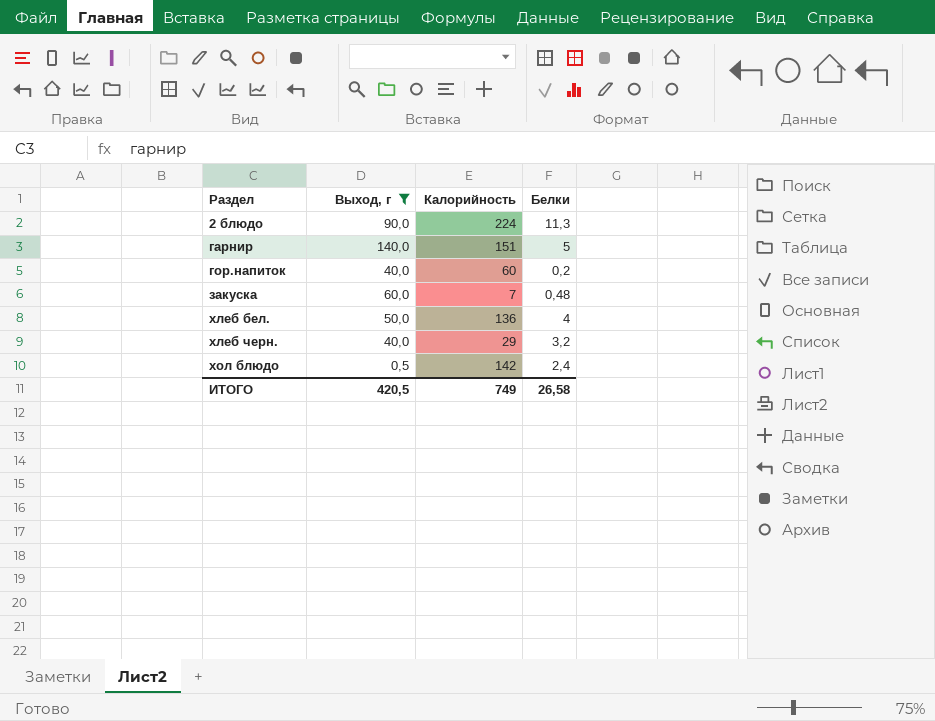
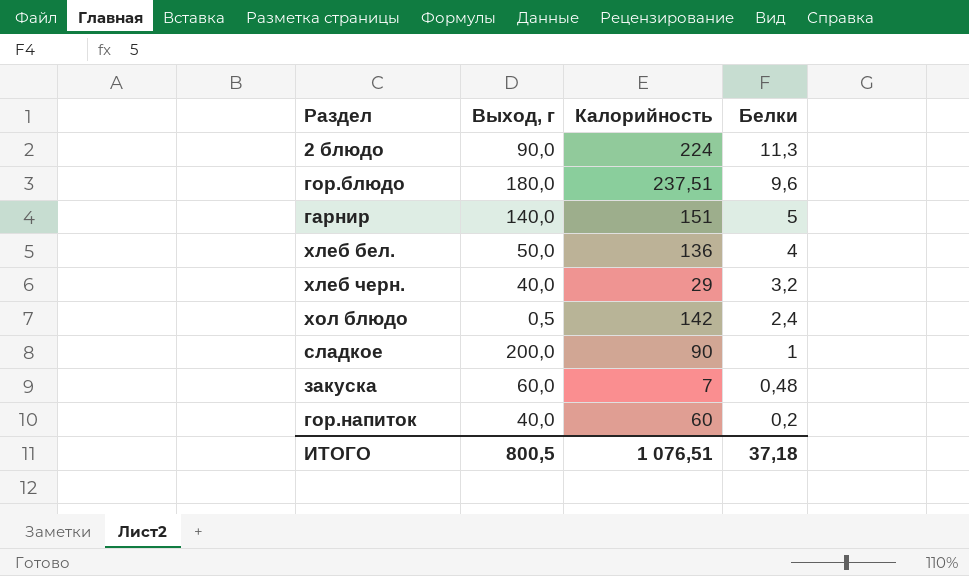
filter: Выход, г <= 140,0 -> none
row order: Раздел ascending -> Белки descending
ИТОГО | Выход, г: 420,5 -> 800,5
ИТОГО | Калорийность: 749 -> 1 076,51
ИТОГО | Белки: 26,58 -> 37,18

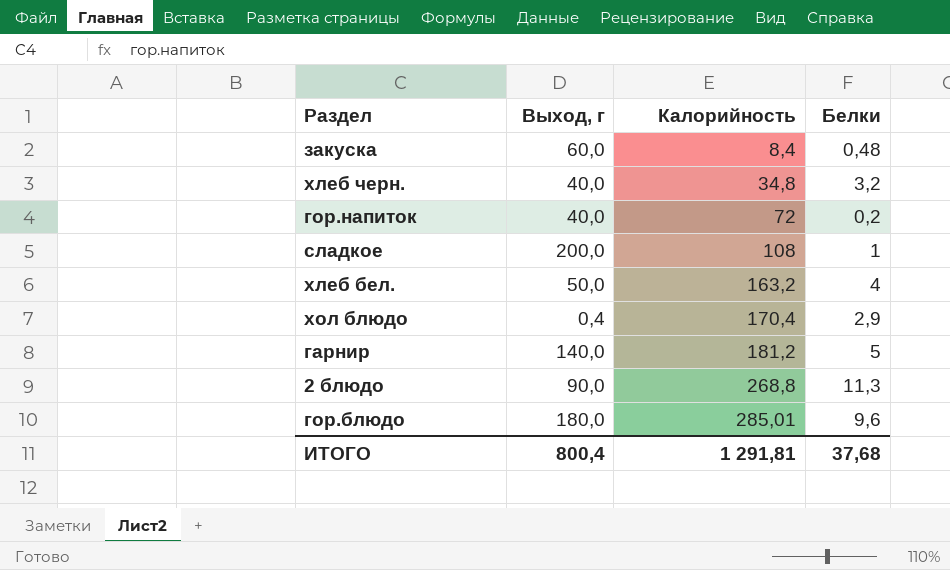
row order: Белки descending -> Калорийность ascending
закуска | Калорийность: 7 -> 8,4
хлеб черн. | Калорийность: 29 -> 34,8
гор.напиток | Калорийность: 60 -> 72
сладкое | Калорийность: 90 -> 108
хлеб бел. | Калорийность: 136 -> 163,2
хол блюдо | Выход, г: 0,5 -> 0,4
хол блюдо | Калорийность: 142 -> 170,4
хол блюдо | Белки: 2,4 -> 2,9
гарнир | Калорийность: 151 -> 181,2
2 блюдо | Калорийность: 224 -> 268,8
гор.блюдо | Калорийность: 237,51 -> 285,01
ИТОГО | Выход, г: 800,5 -> 800,4
ИТОГО | Калорийность: 1 076,51 -> 1 291,81
ИТОГО | Белки: 37,18 -> 37,68

